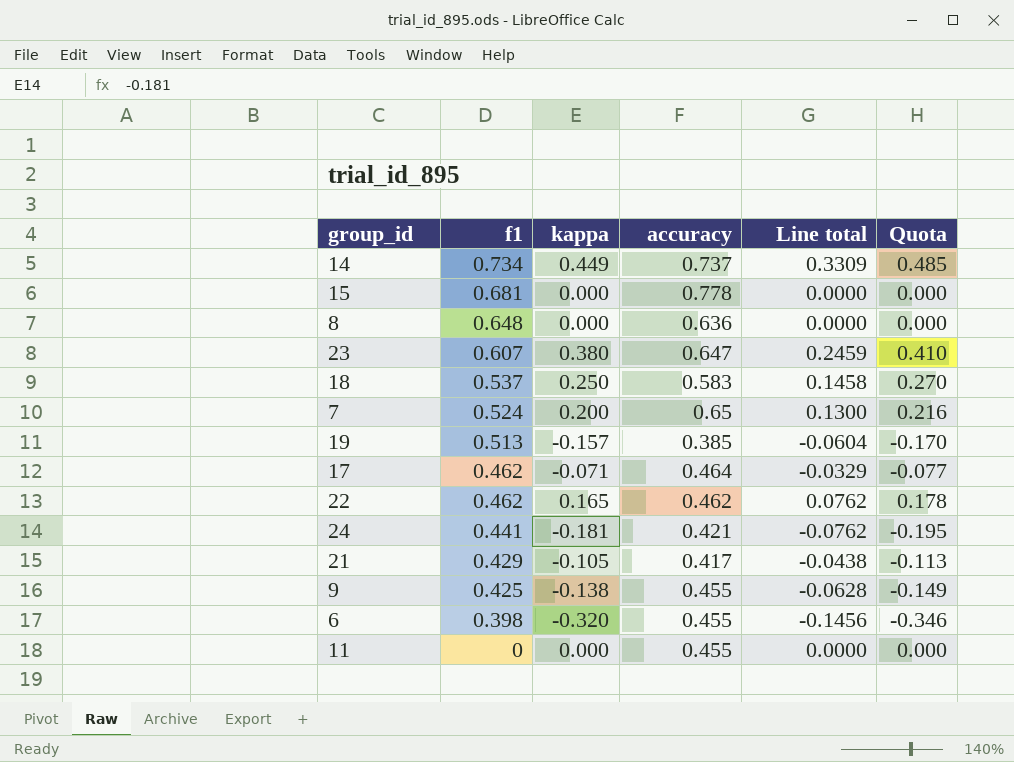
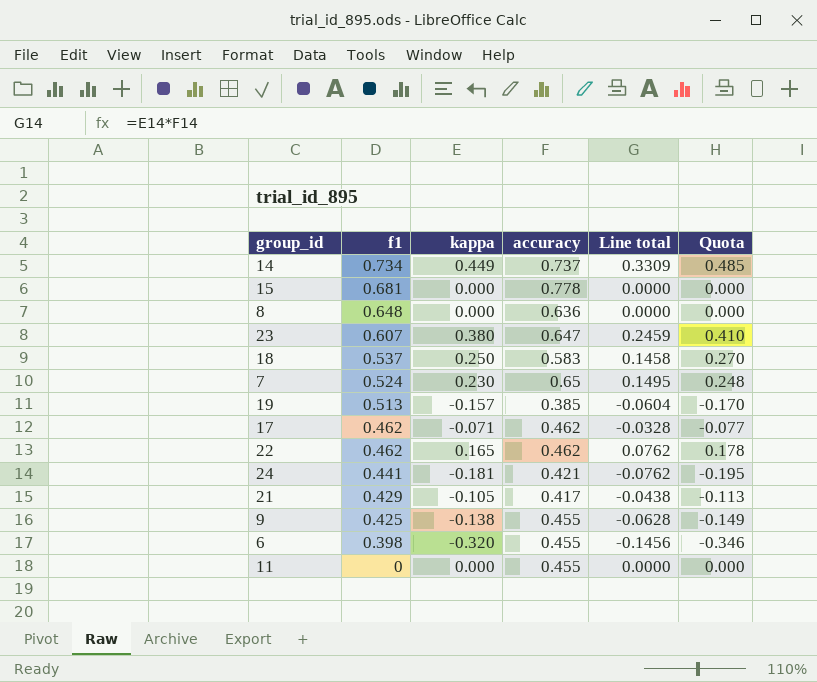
7 | kappa: 0.200 -> 0.230
7 | Line total: 0.1300 -> 0.1495
7 | Quota: 0.216 -> 0.248
17 | accuracy: 0.464 -> 0.462
17 | Line total: -0.0329 -> -0.0328

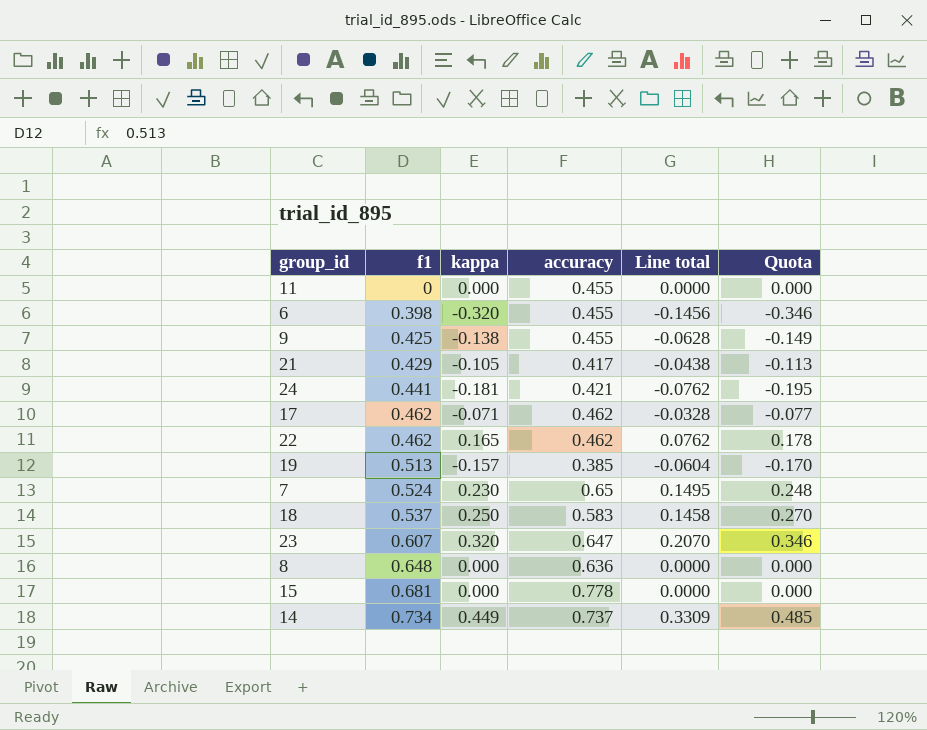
row order: f1 descending -> f1 ascending
23 | kappa: 0.380 -> 0.320
23 | Line total: 0.2459 -> 0.2070
23 | Quota: 0.410 -> 0.346

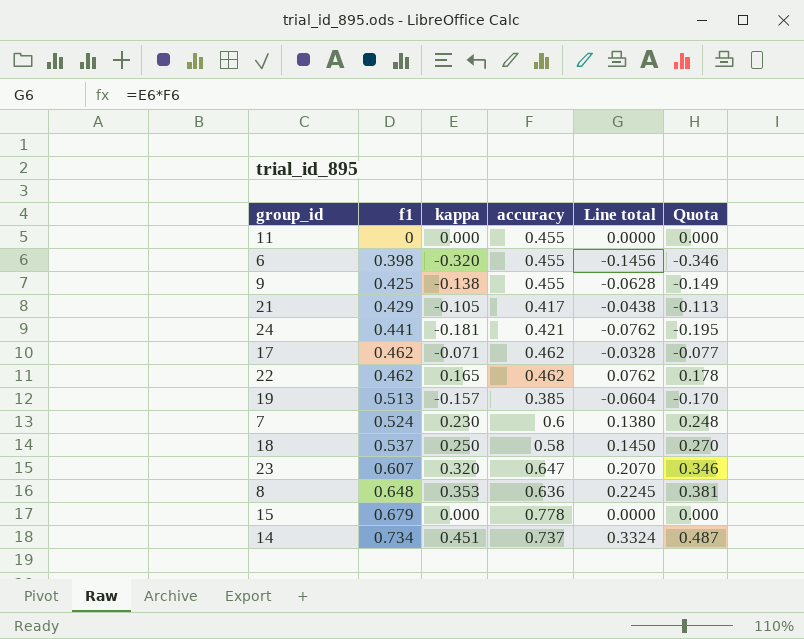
7 | accuracy: 0.65 -> 0.6
7 | Line total: 0.1495 -> 0.1380
18 | accuracy: 0.583 -> 0.58
18 | Line total: 0.1458 -> 0.1450
8 | kappa: 0.000 -> 0.353
8 | Line total: 0.0000 -> 0.2245
8 | Quota: 0.000 -> 0.381
15 | f1: 0.681 -> 0.679
14 | kappa: 0.449 -> 0.451
14 | Line total: 0.3309 -> 0.3324
14 | Quota: 0.485 -> 0.487

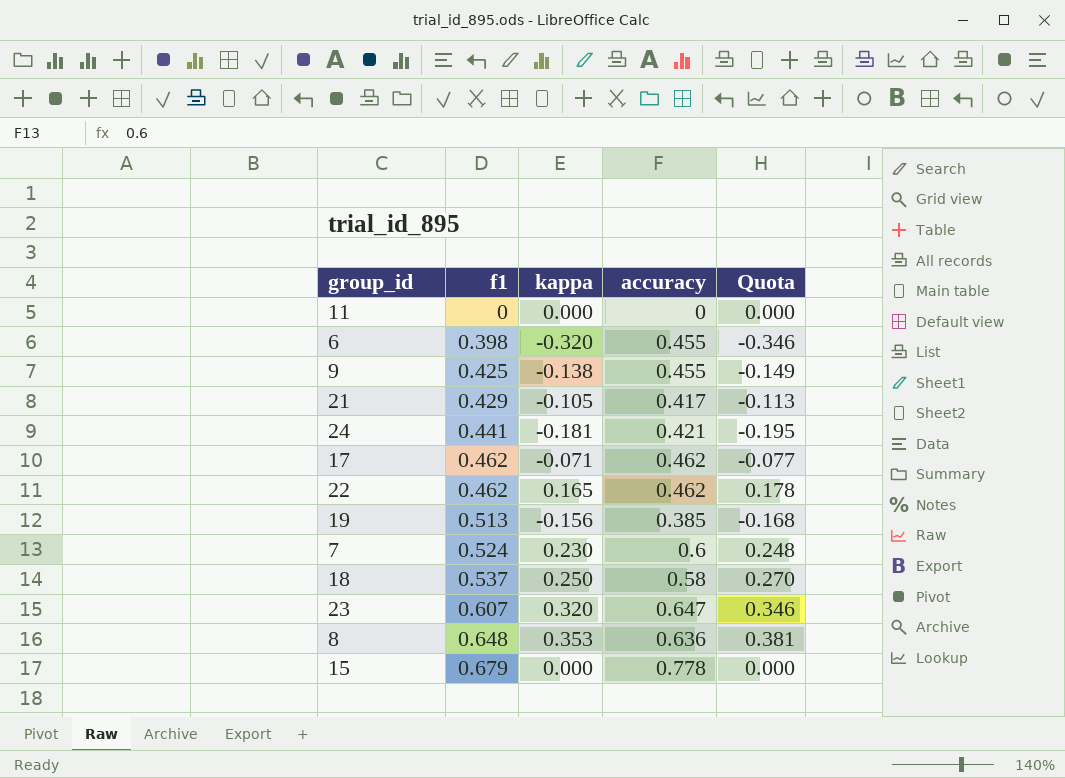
column Line total | formula: [kappa] * [accuracy] -> none
row 14: 0.734 | 0.451 | 0.737 | 0.3324 | 0.487 -> none
11 | accuracy: 0.455 -> 0
19 | kappa: -0.157 -> -0.156
19 | Quota: -0.170 -> -0.168

